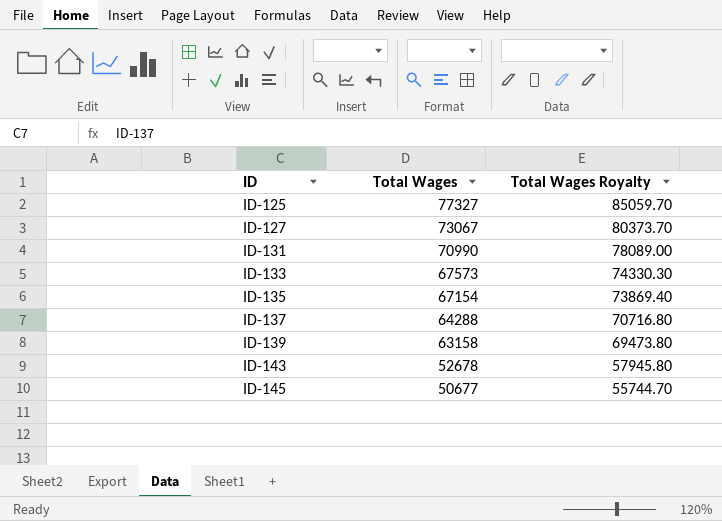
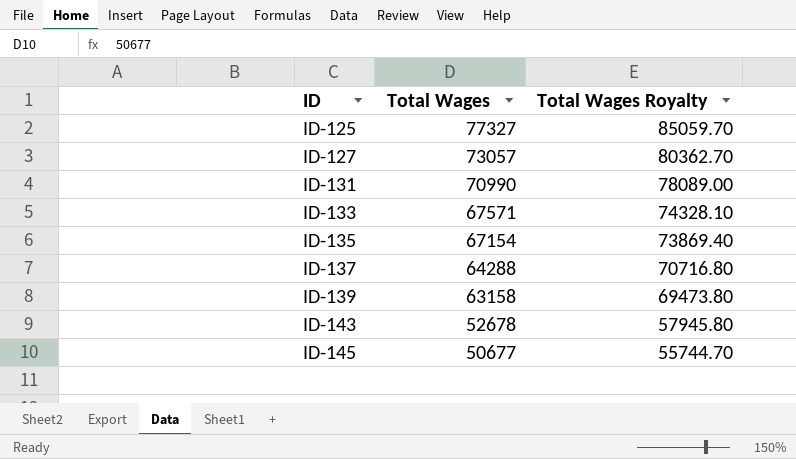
ID-127 | Total Wages: 73067 -> 73057
ID-127 | Total Wages Royalty: 80373.70 -> 80362.70
ID-133 | Total Wages: 67573 -> 67571
ID-133 | Total Wages Royalty: 74330.30 -> 74328.10

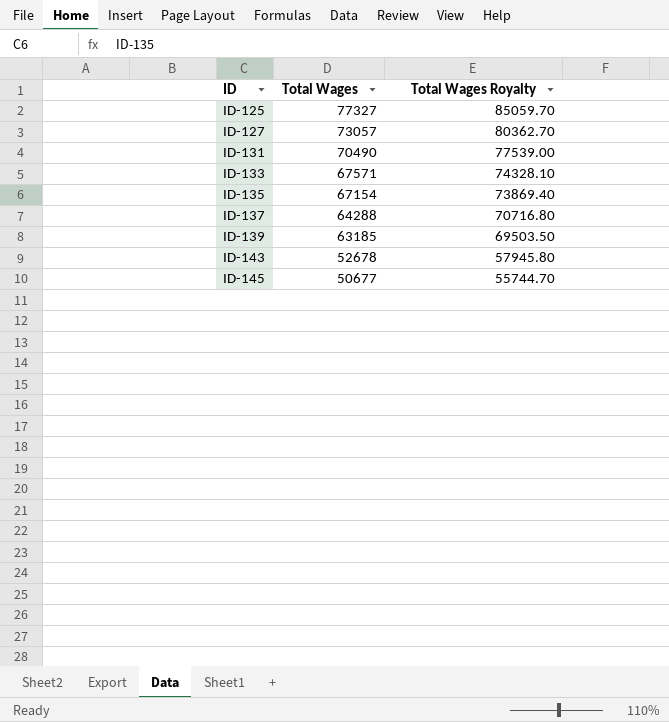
ID-131 | Total Wages: 70990 -> 70490
ID-131 | Total Wages Royalty: 78089.00 -> 77539.00
ID-139 | Total Wages: 63158 -> 63185
ID-139 | Total Wages Royalty: 69473.80 -> 69503.50

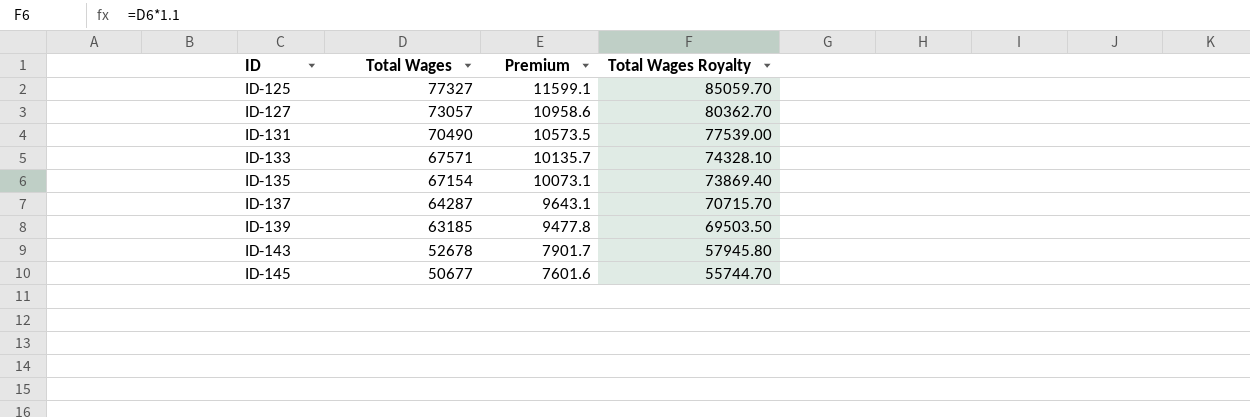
column Premium | formula: none -> [Total Wages] * 0.15
ID-137 | Total Wages: 64288 -> 64287
ID-137 | Total Wages Royalty: 70716.80 -> 70715.70

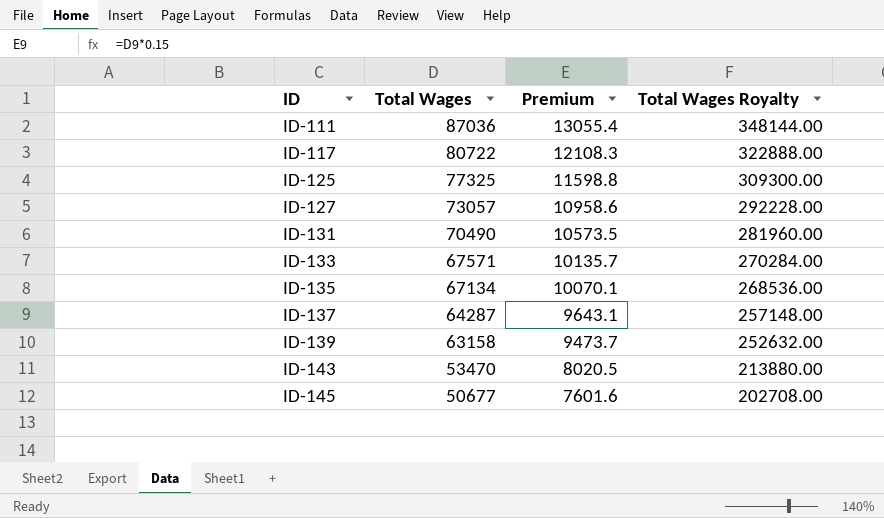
column Total Wages Royalty | formula: [Total Wages] * 1.1 -> [Total Wages] * 4
row ID-111: none -> 87036 | 13055.4 | 348144.00
row ID-117: none -> 80722 | 12108.3 | 322888.00
ID-125 | Total Wages: 77327 -> 77325
ID-125 | Premium: 11599.1 -> 11598.8
ID-135 | Total Wages: 67154 -> 67134
ID-135 | Premium: 10073.1 -> 10070.1
ID-139 | Total Wages: 63185 -> 63158
ID-139 | Premium: 9477.8 -> 9473.7
ID-143 | Total Wages: 52678 -> 53470
ID-143 | Premium: 7901.7 -> 8020.5

